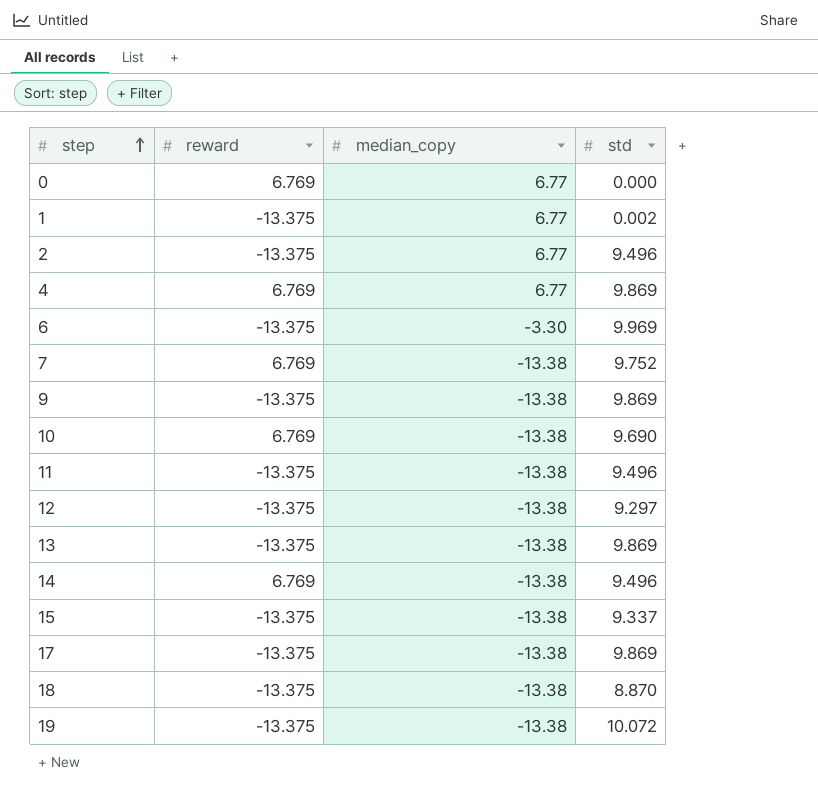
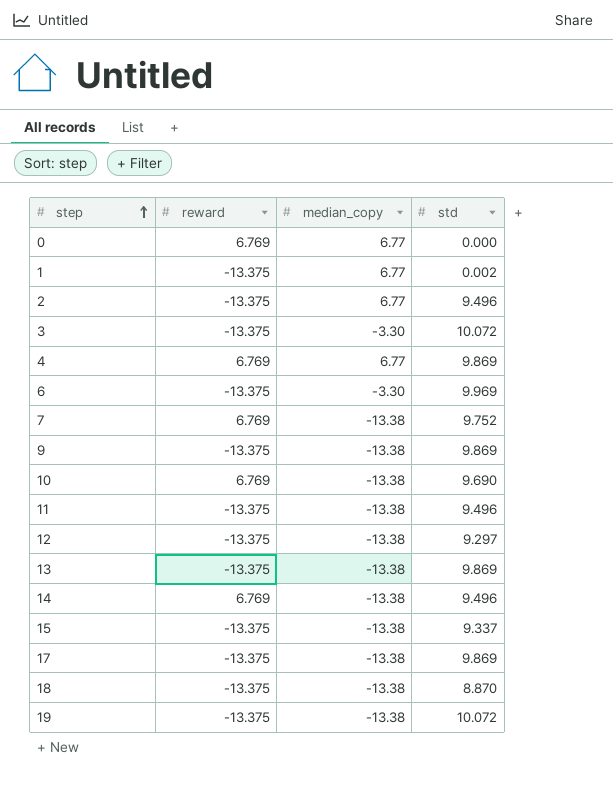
row 3: none -> -13.375 | -3.30 | 10.072

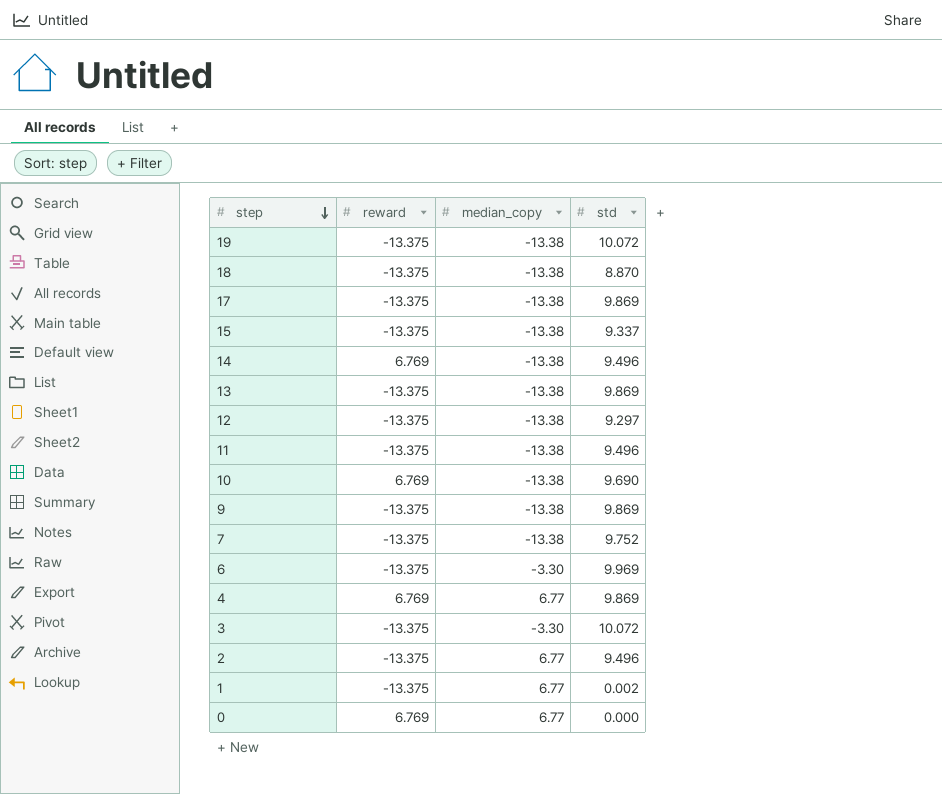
row order: step ascending -> step descending
7 | reward: 6.769 -> -13.375

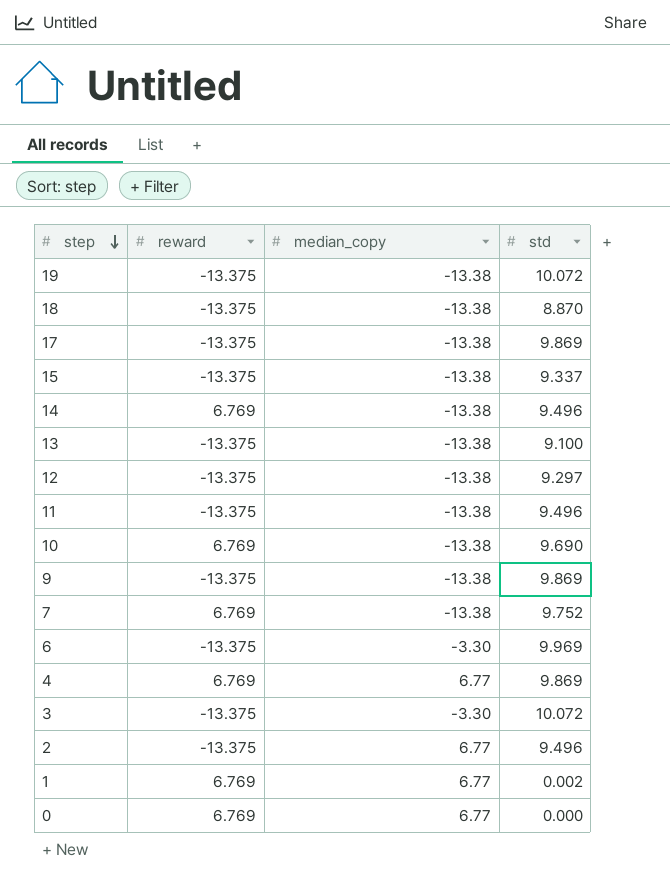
13 | std: 9.869 -> 9.100
7 | reward: -13.375 -> 6.769
1 | reward: -13.375 -> 6.769

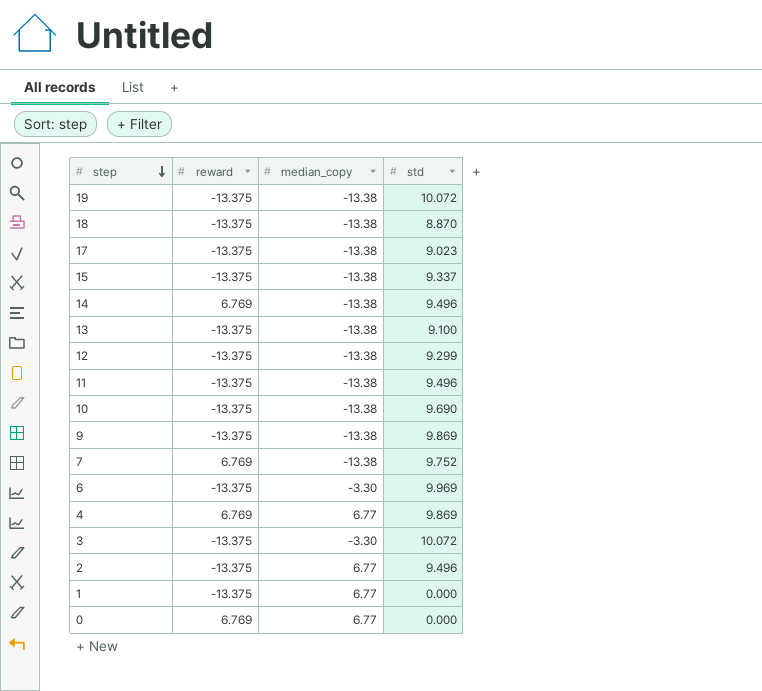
17 | std: 9.869 -> 9.023
12 | std: 9.297 -> 9.299
10 | reward: 6.769 -> -13.375
1 | reward: 6.769 -> -13.375
1 | std: 0.002 -> 0.000

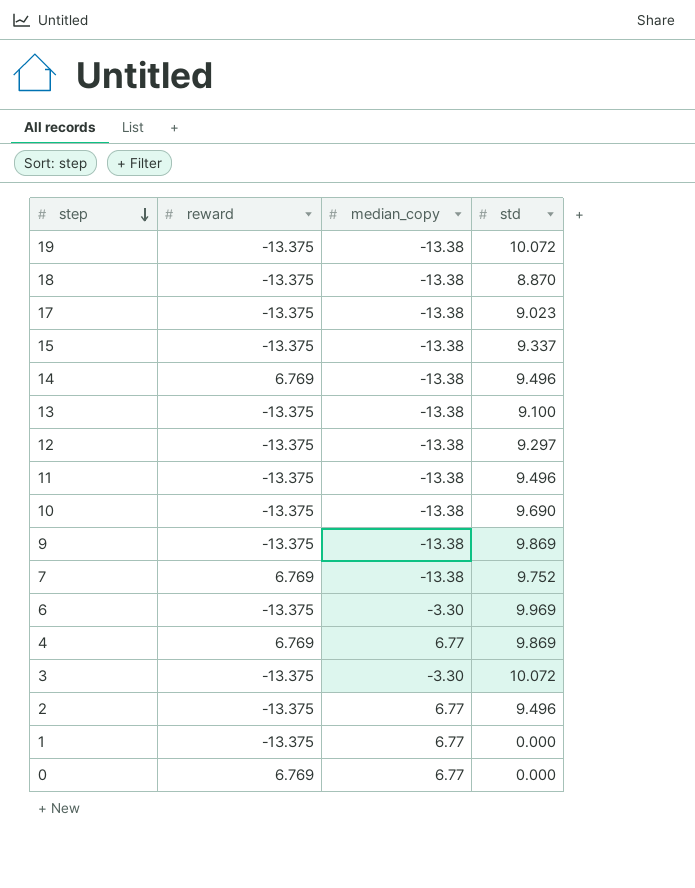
12 | std: 9.299 -> 9.297

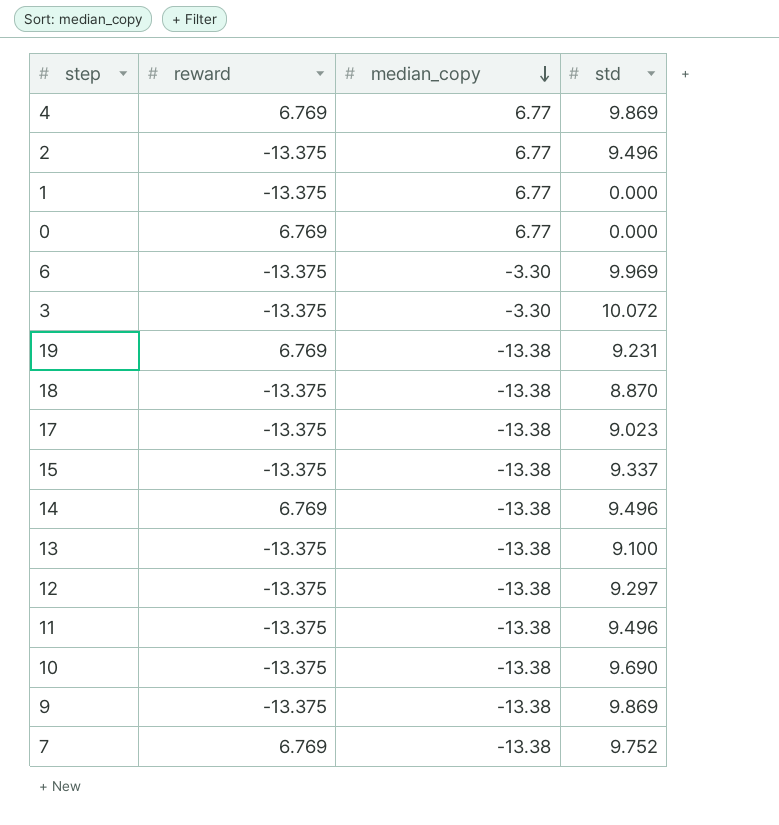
row order: step descending -> median_copy descending
19 | reward: -13.375 -> 6.769
19 | std: 10.072 -> 9.231

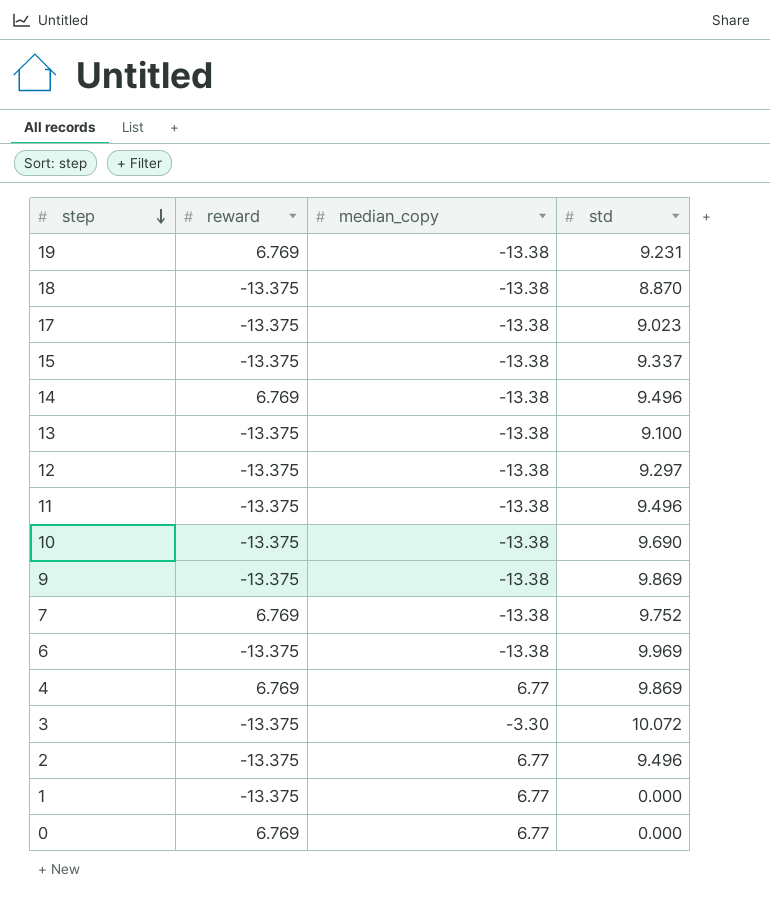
row order: median_copy descending -> step descending
6 | median_copy: -3.30 -> -13.38

